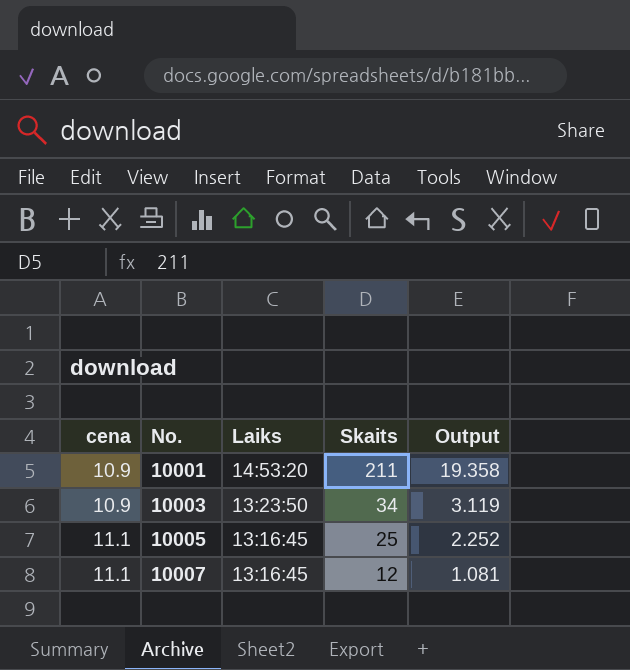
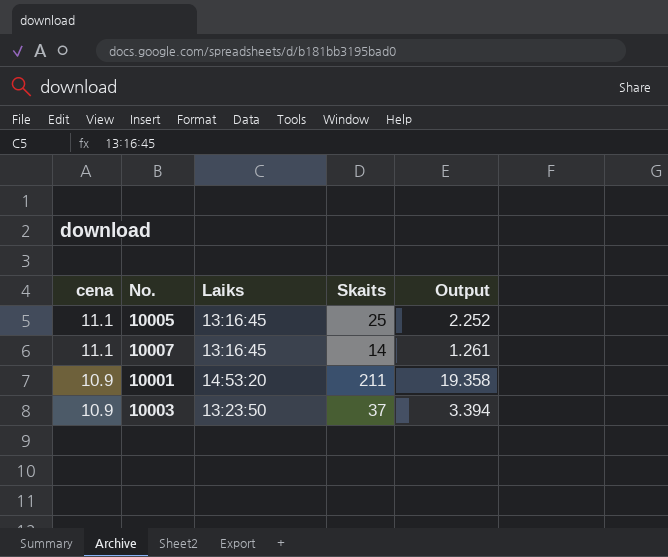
row order: cena ascending -> cena descending
10007 | Skaits: 12 -> 14
10007 | Output: 1.081 -> 1.261
10003 | Skaits: 34 -> 37
10003 | Output: 3.119 -> 3.394

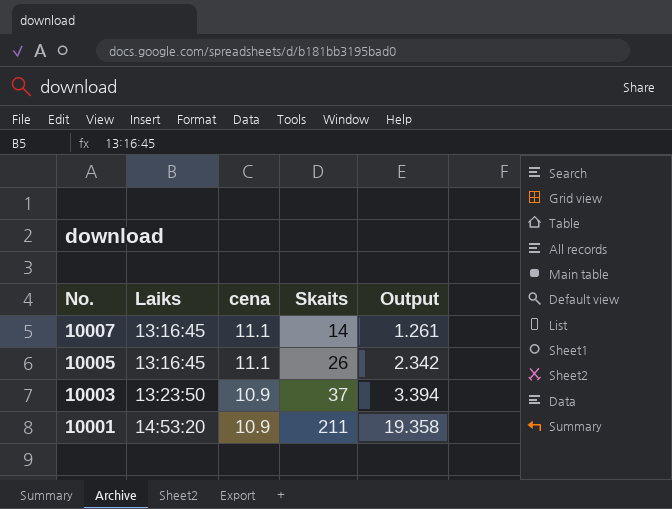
row order: cena descending -> No. descending
column cena | position: 1 -> 3
10005 | Skaits: 25 -> 26
10005 | Output: 2.252 -> 2.342

